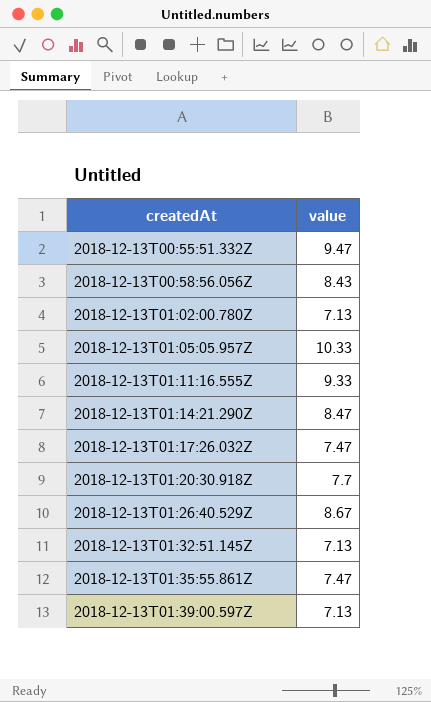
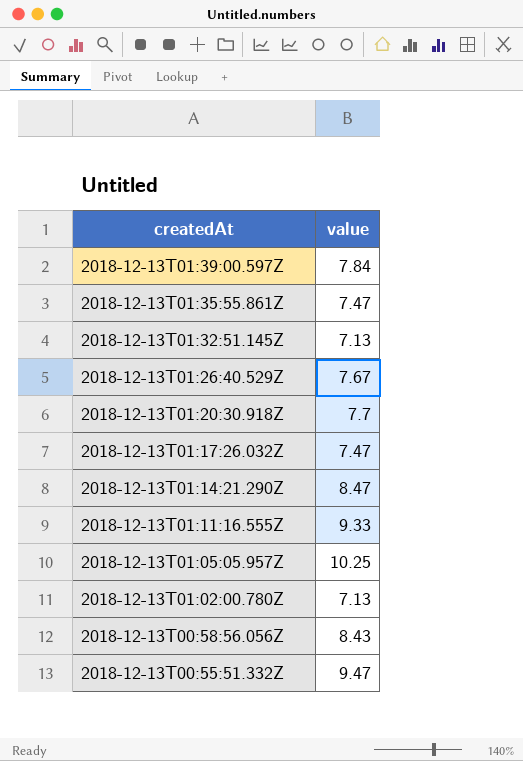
row order: createdAt ascending -> createdAt descending
2018-12-13T01:39:00.597Z | value: 7.13 -> 7.84
2018-12-13T01:26:40.529Z | value: 8.67 -> 7.67
2018-12-13T01:05:05.957Z | value: 10.33 -> 10.25

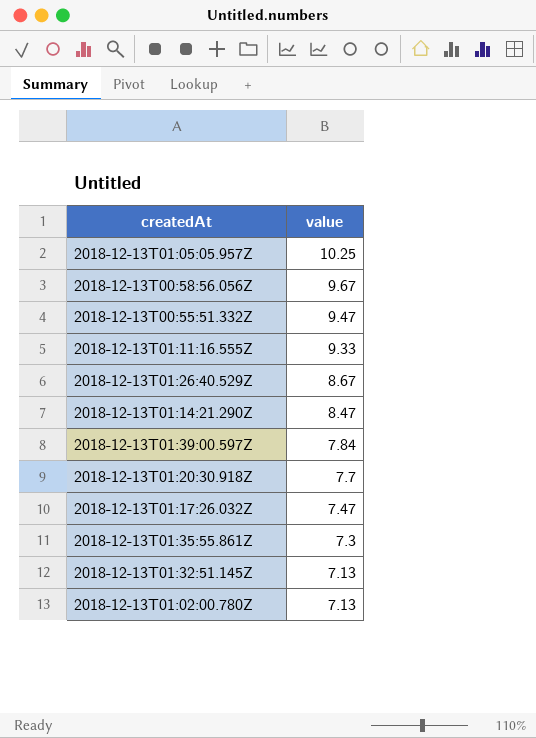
row order: createdAt descending -> value descending
2018-12-13T00:58:56.056Z | value: 8.43 -> 9.67
2018-12-13T01:26:40.529Z | value: 7.67 -> 8.67
2018-12-13T01:35:55.861Z | value: 7.47 -> 7.3

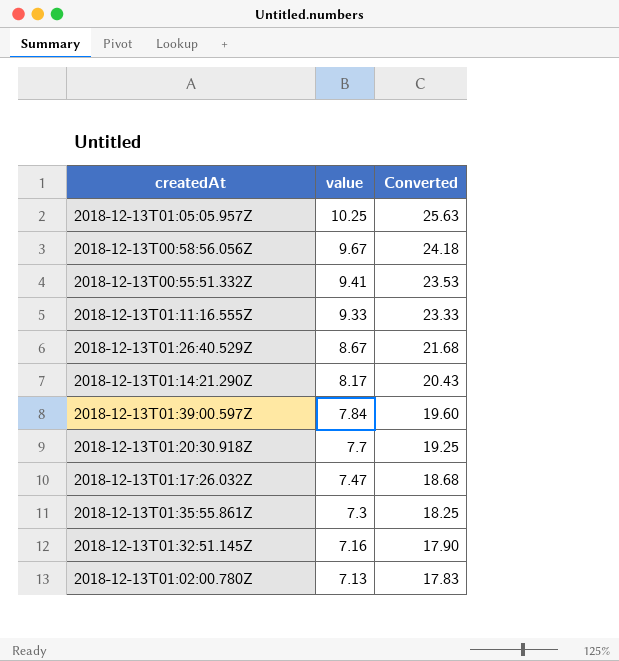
column Converted | formula: none -> [value] * 2.5
2018-12-13T00:55:51.332Z | value: 9.47 -> 9.41
2018-12-13T01:14:21.290Z | value: 8.47 -> 8.17
2018-12-13T01:32:51.145Z | value: 7.13 -> 7.16

